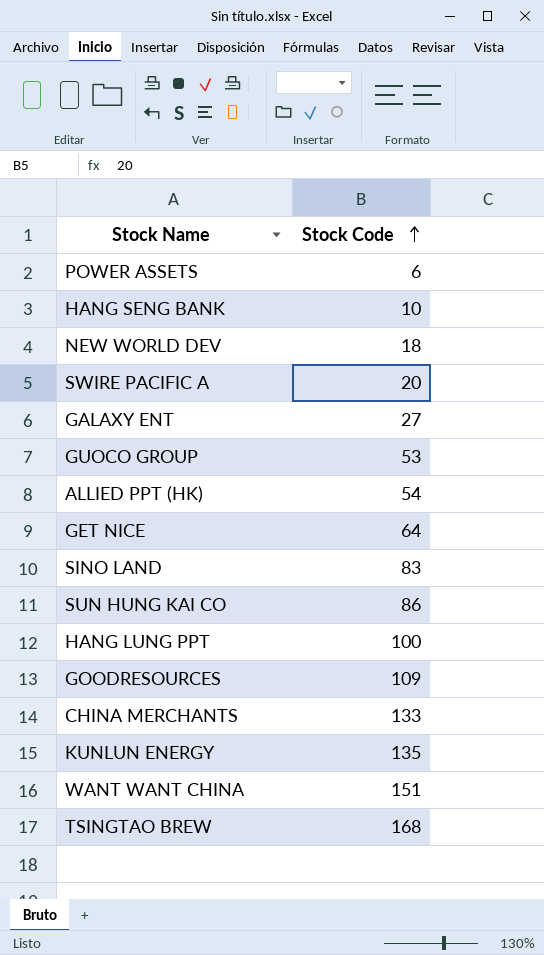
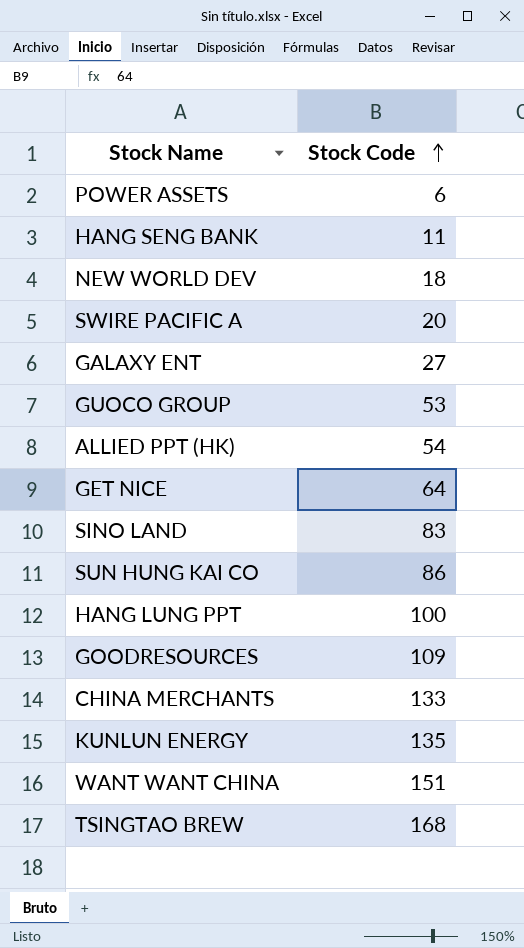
HANG SENG BANK | Stock Code: 10 -> 11

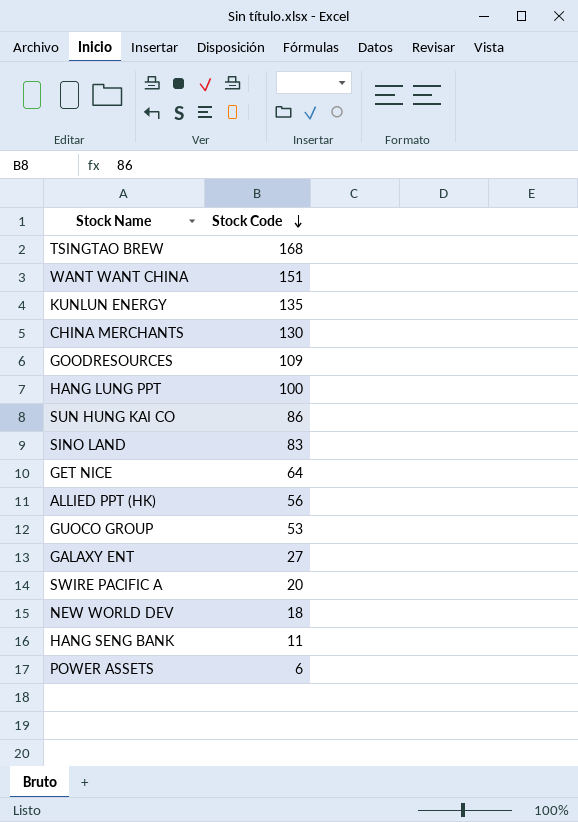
row order: Stock Code ascending -> Stock Code descending
CHINA MERCHANTS | Stock Code: 133 -> 130
ALLIED PPT (HK) | Stock Code: 54 -> 56

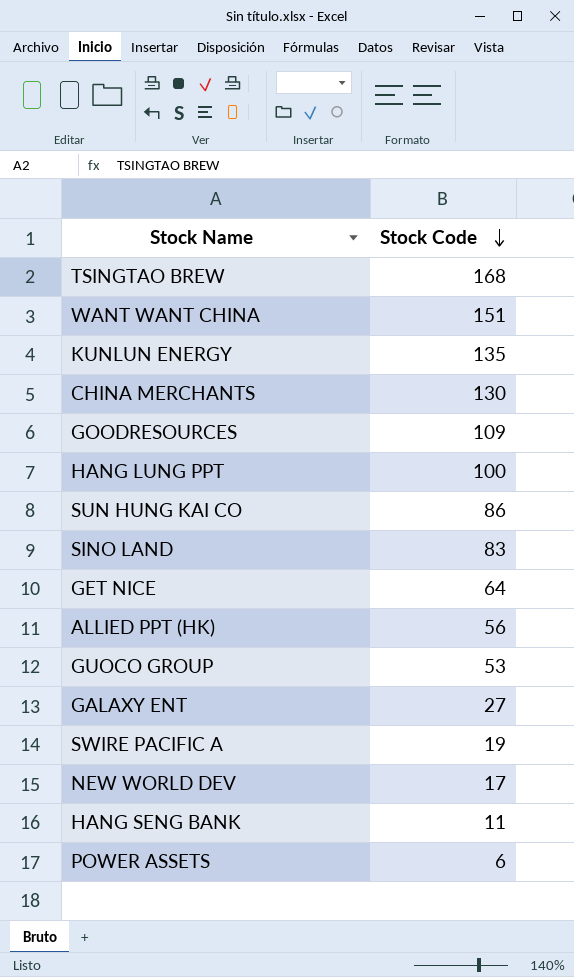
SWIRE PACIFIC A | Stock Code: 20 -> 19
NEW WORLD DEV | Stock Code: 18 -> 17

